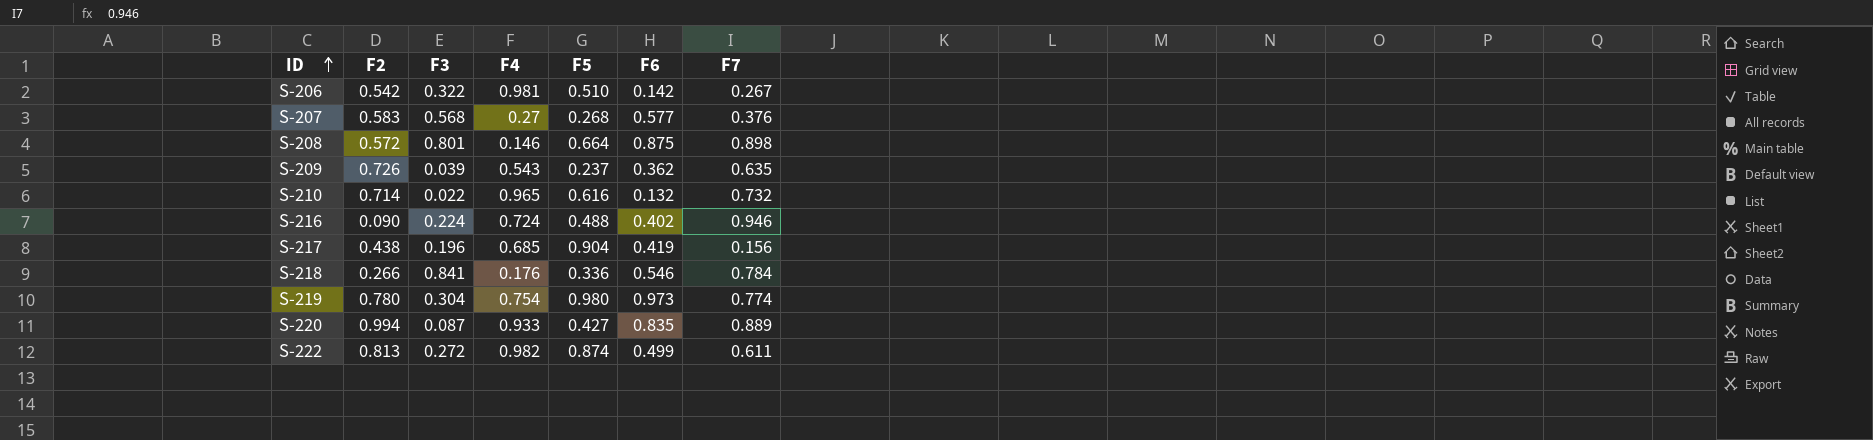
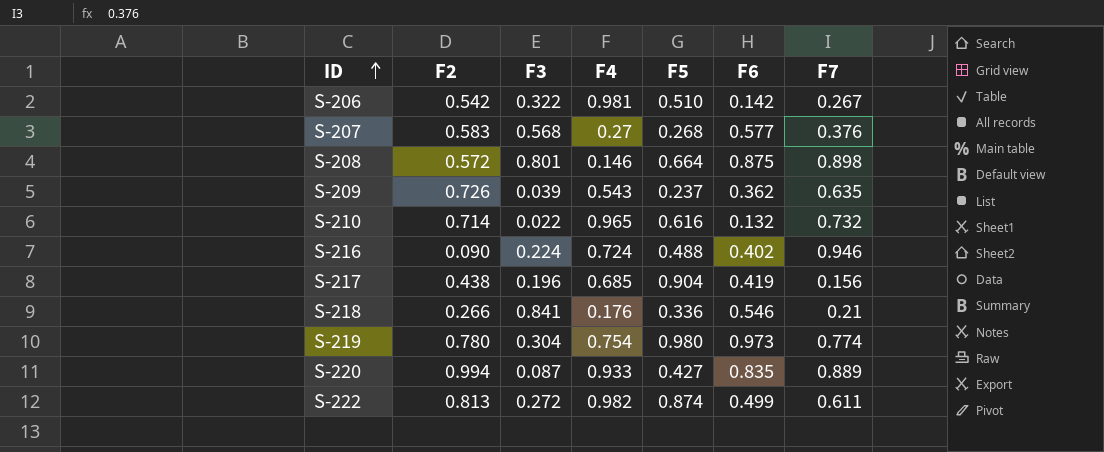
S-218 | F7: 0.784 -> 0.21

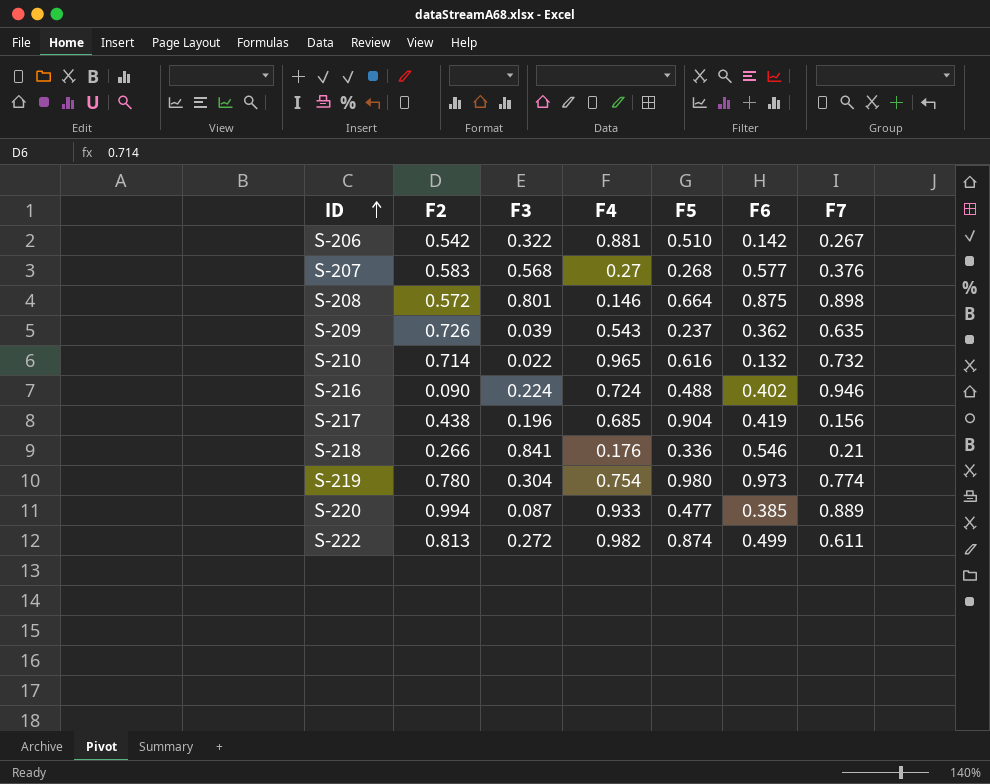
S-206 | F4: 0.981 -> 0.881
S-220 | F5: 0.427 -> 0.477
S-220 | F6: 0.835 -> 0.385

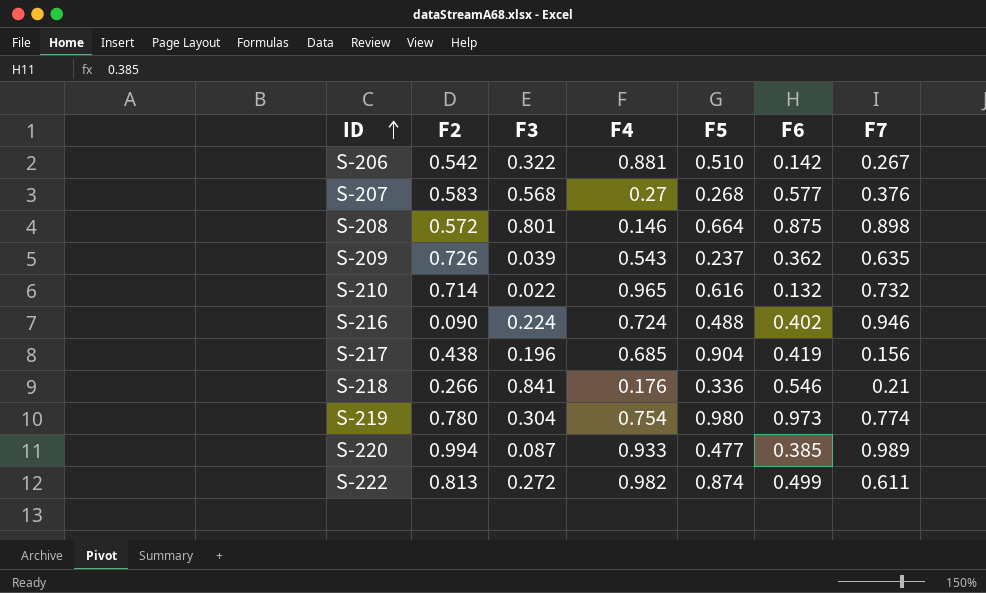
S-220 | F7: 0.889 -> 0.989

